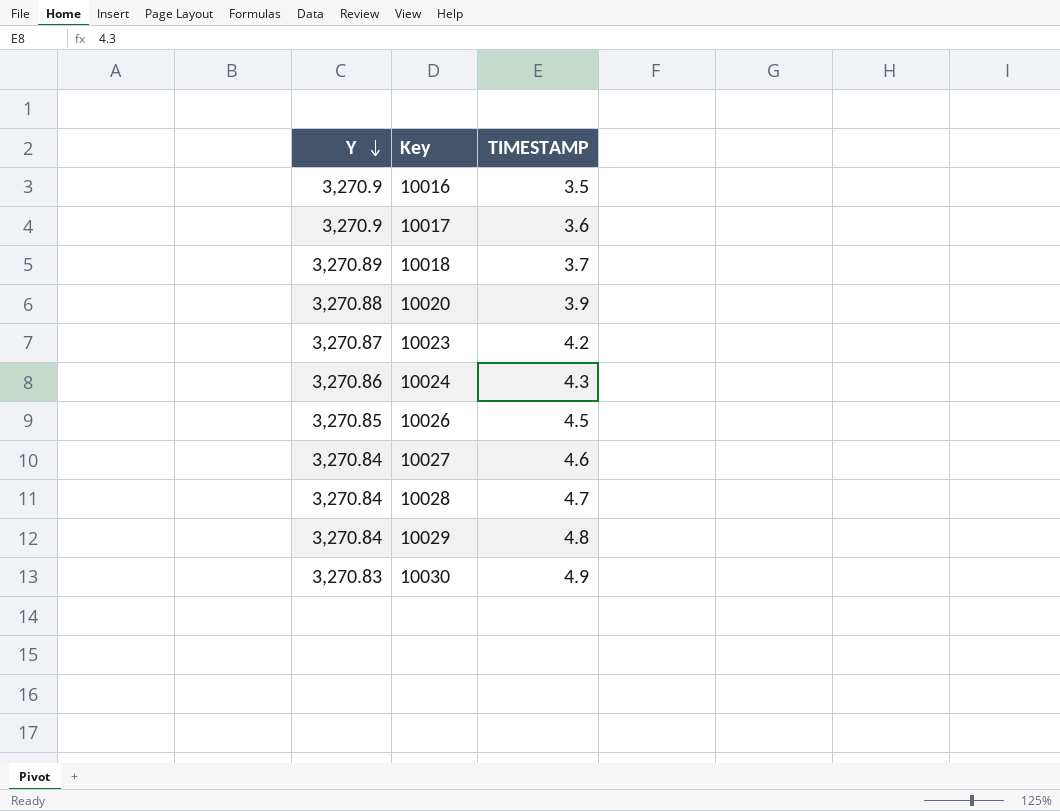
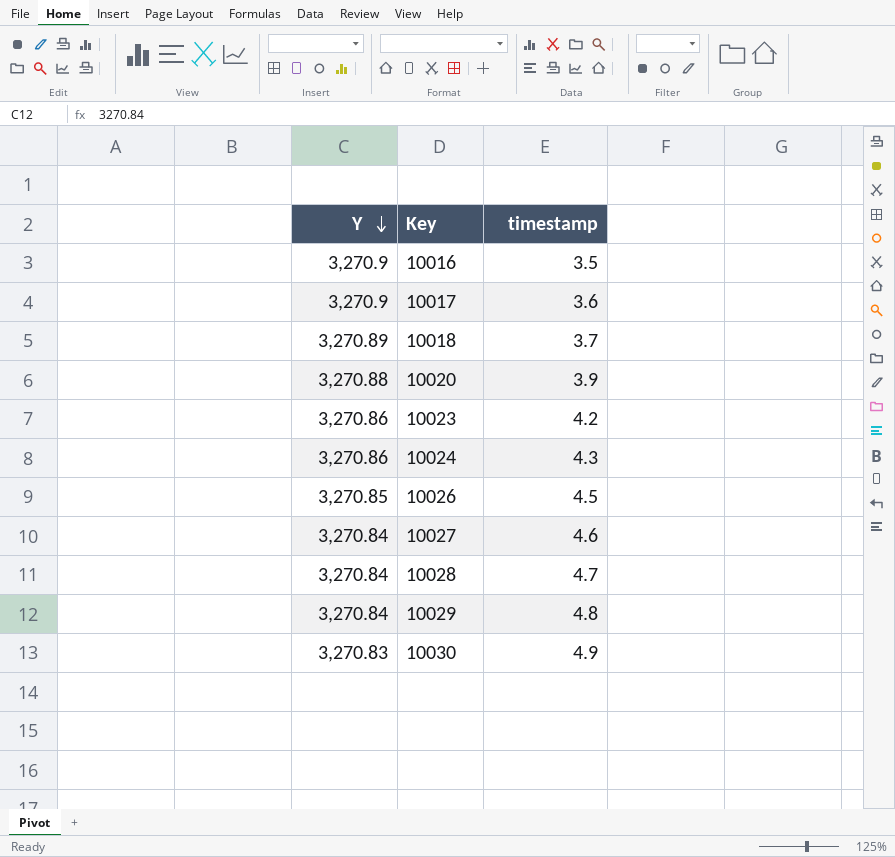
column name: TIMESTAMP -> timestamp
10023 | Y: 3,270.87 -> 3,270.86

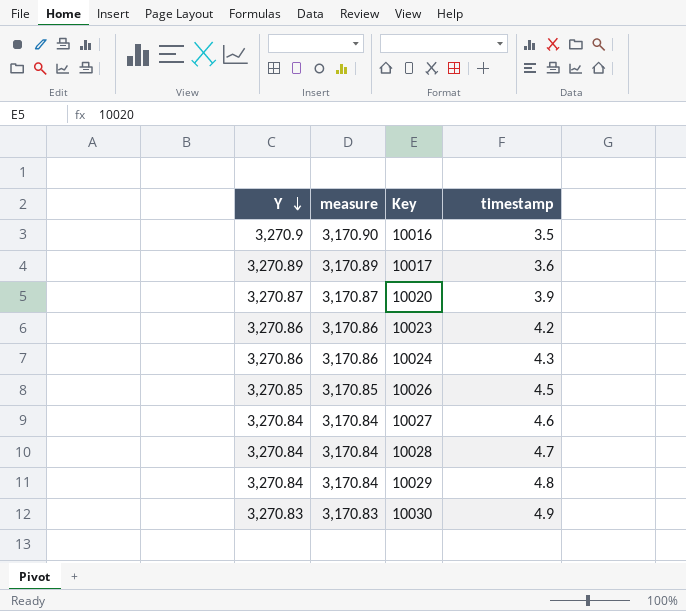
column measure | formula: none -> [Y] - 100
row 10018: 3,270.89 | 3.7 -> none
10017 | Y: 3,270.9 -> 3,270.89
10020 | Y: 3,270.88 -> 3,270.87

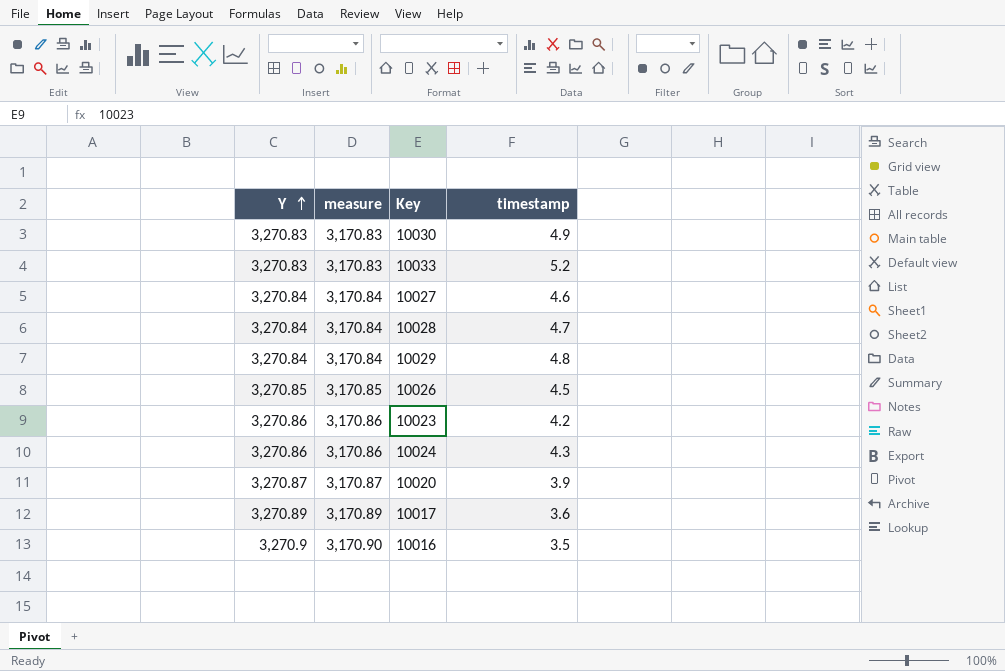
row order: Y descending -> Y ascending
row 10033: none -> 3,270.83 | 3,170.83 | 5.2

